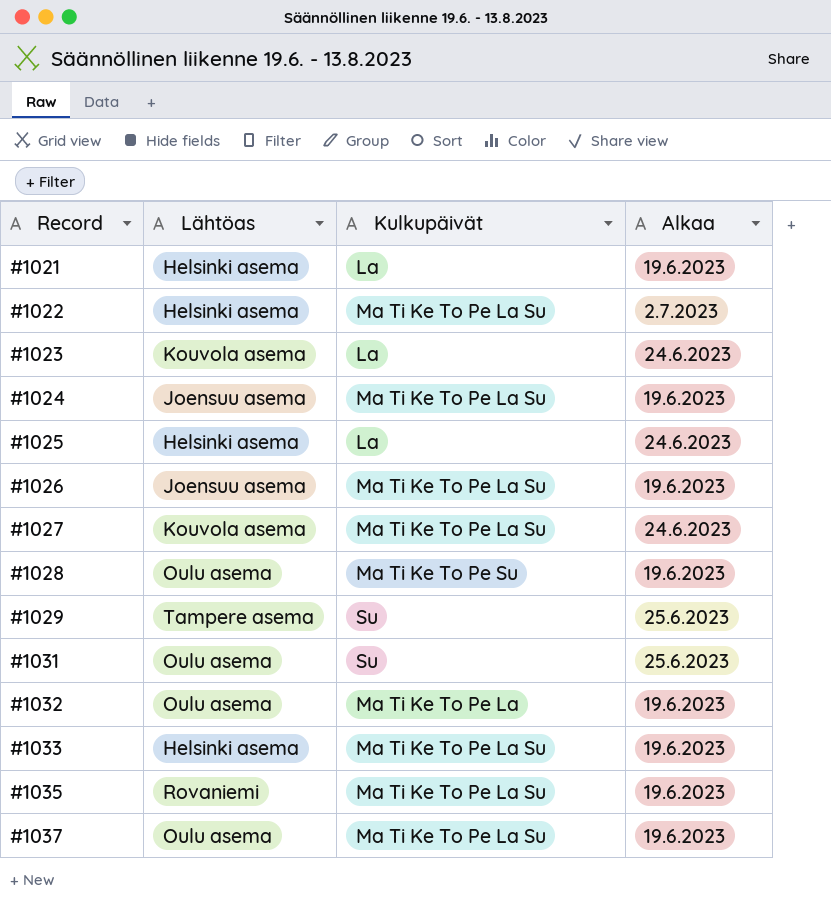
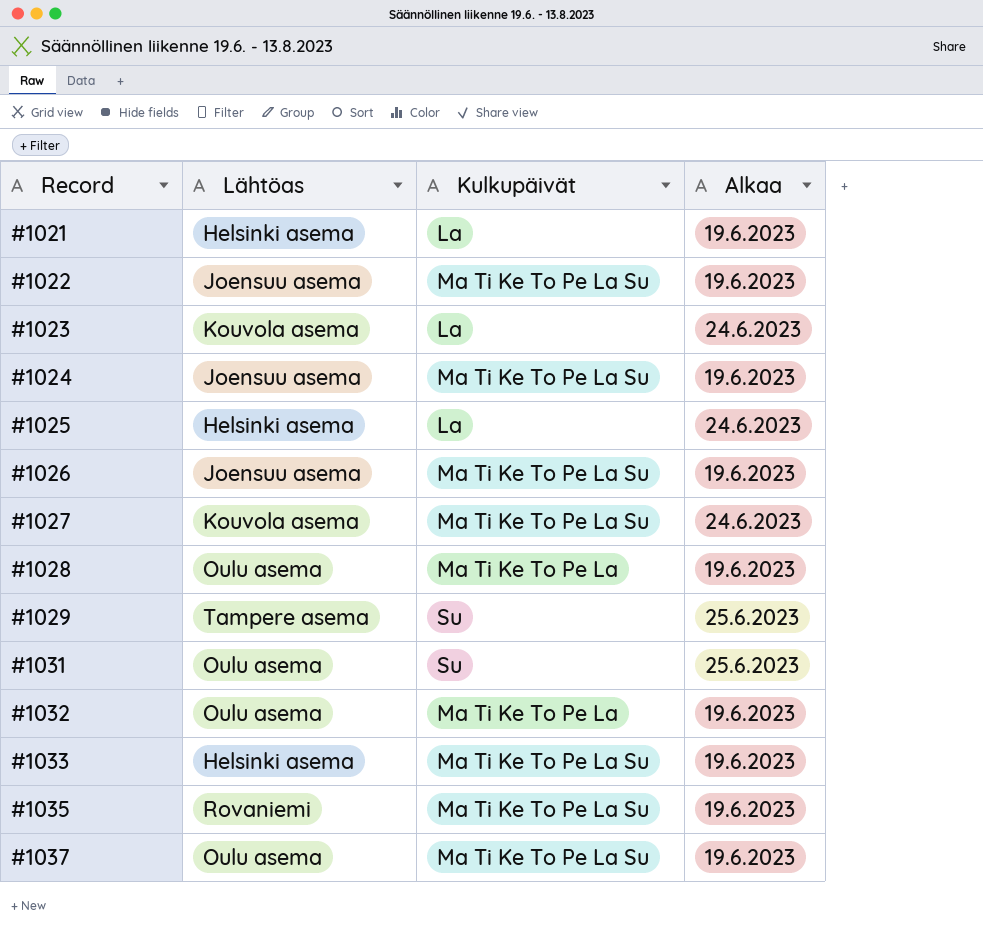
#1022 | Lähtöas: Helsinki asema -> Joensuu asema
#1022 | Alkaa: 2.7.2023 -> 19.6.2023
#1028 | Kulkupäivät: Ma Ti Ke To Pe Su -> Ma Ti Ke To Pe La

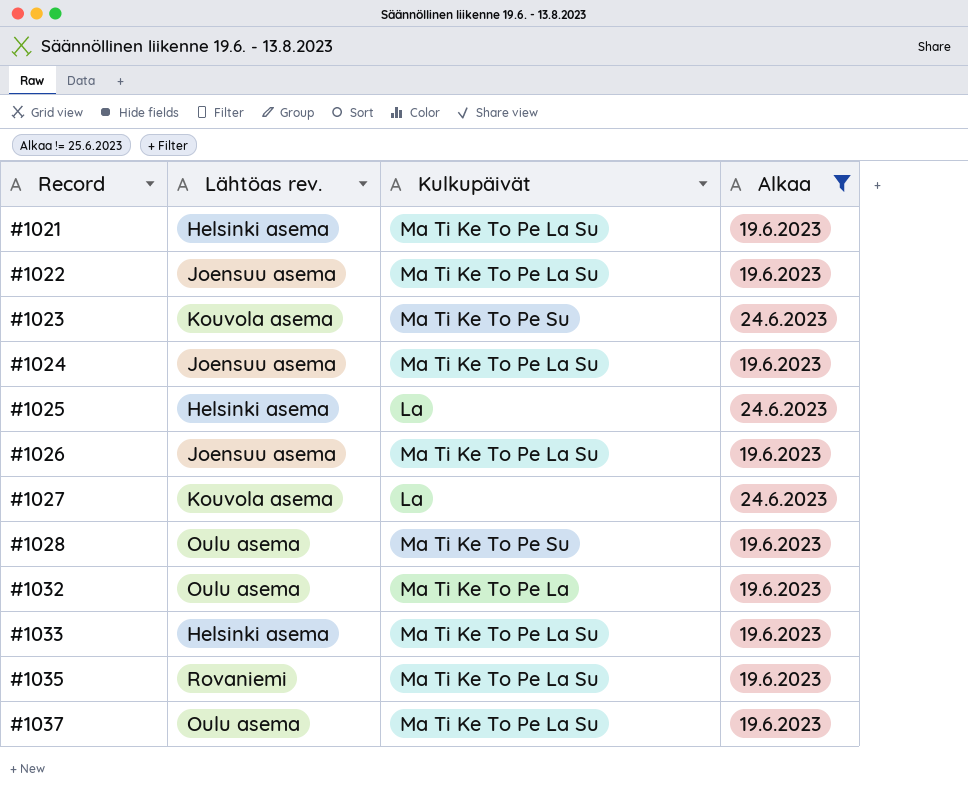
filter: none -> Alkaa != 25.6.2023
column name: Lähtöas -> Lähtöas rev.
#1021 | Kulkupäivät: La -> Ma Ti Ke To Pe La Su
#1023 | Kulkupäivät: La -> Ma Ti Ke To Pe Su
#1027 | Kulkupäivät: Ma Ti Ke To Pe La Su -> La
#1028 | Kulkupäivät: Ma Ti Ke To Pe La -> Ma Ti Ke To Pe Su

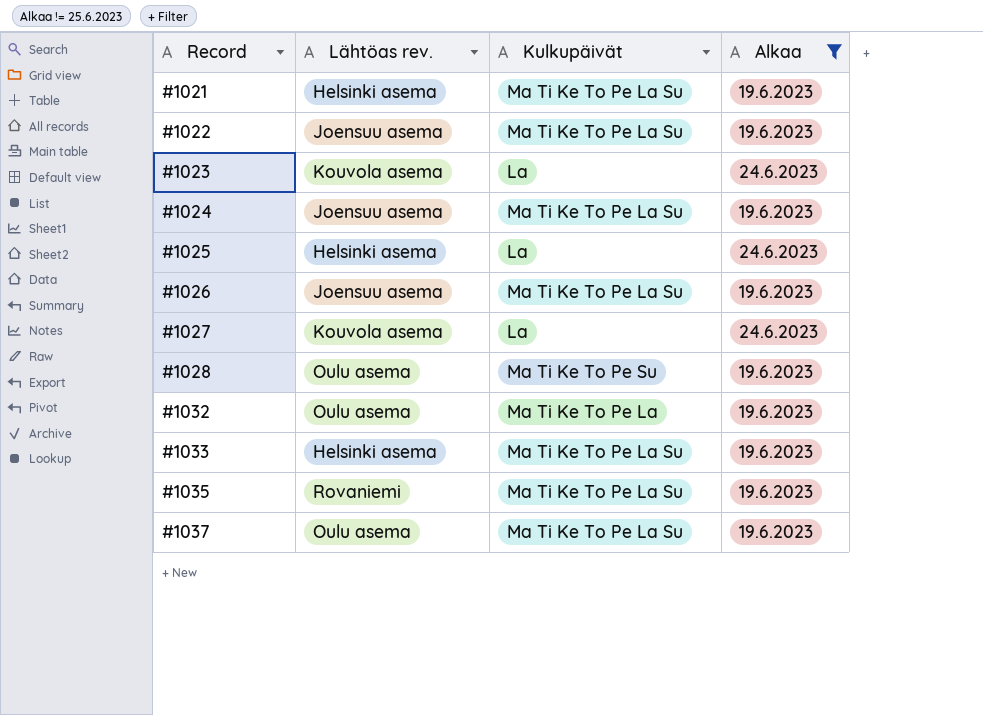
#1023 | Kulkupäivät: Ma Ti Ke To Pe Su -> La

